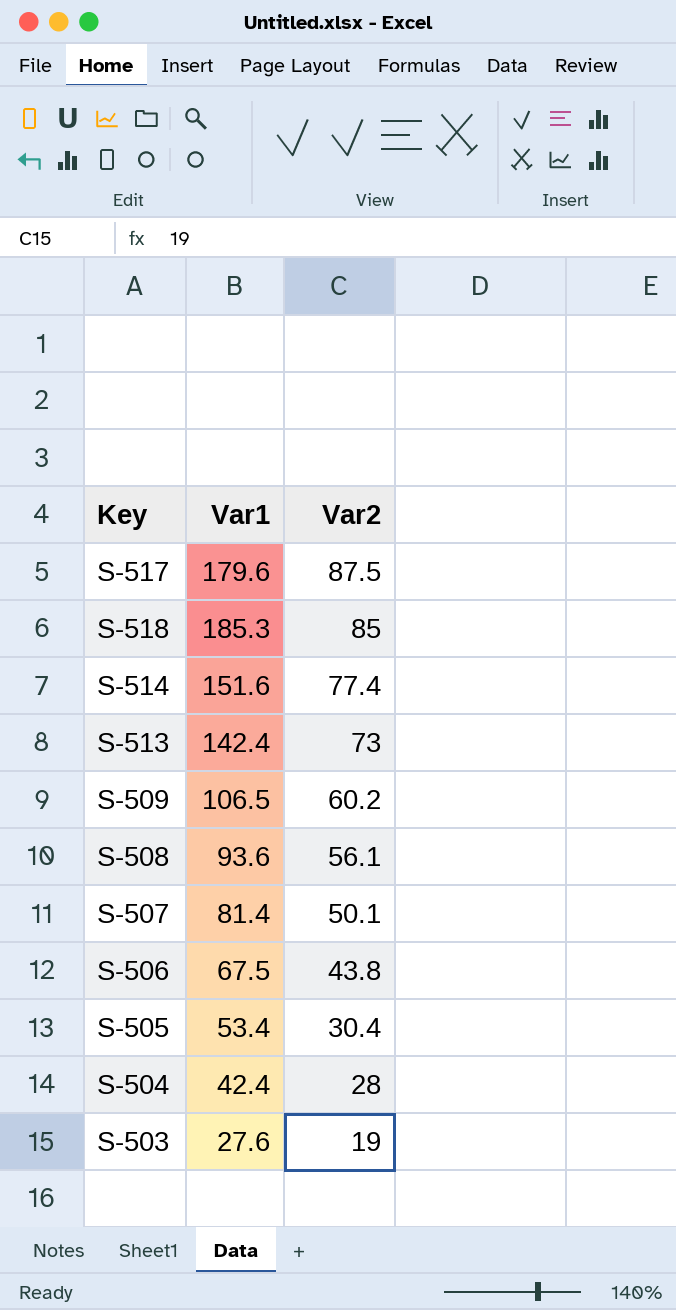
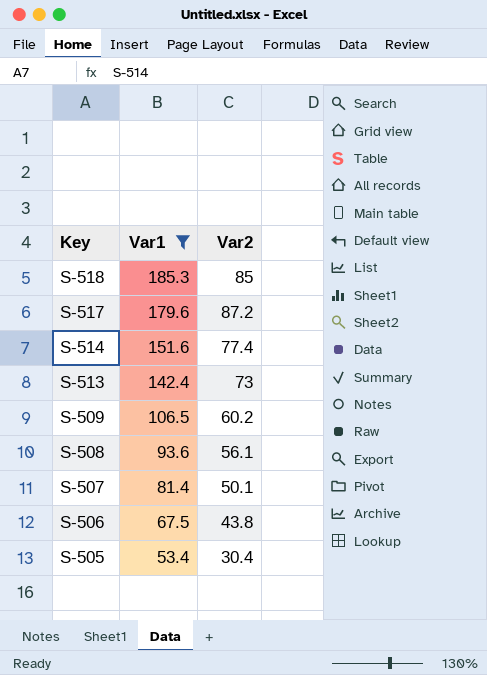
filter: none -> Var1 >= 53.4
row order: Var2 descending -> Key descending
S-517 | Var2: 87.5 -> 87.2

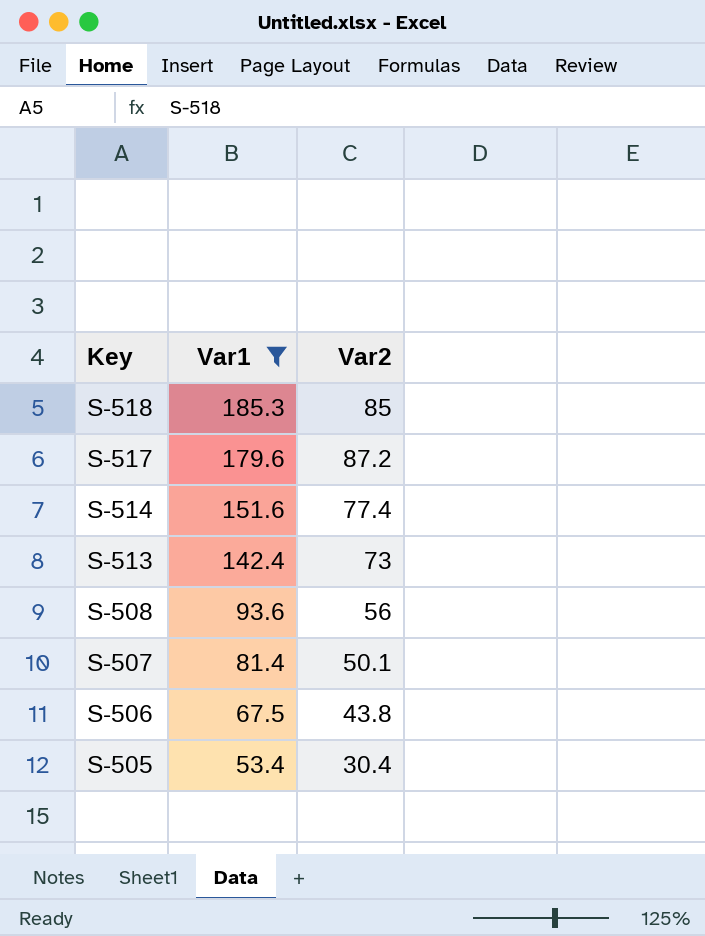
row S-509: 106.5 | 60.2 -> none
S-508 | Var2: 56.1 -> 56

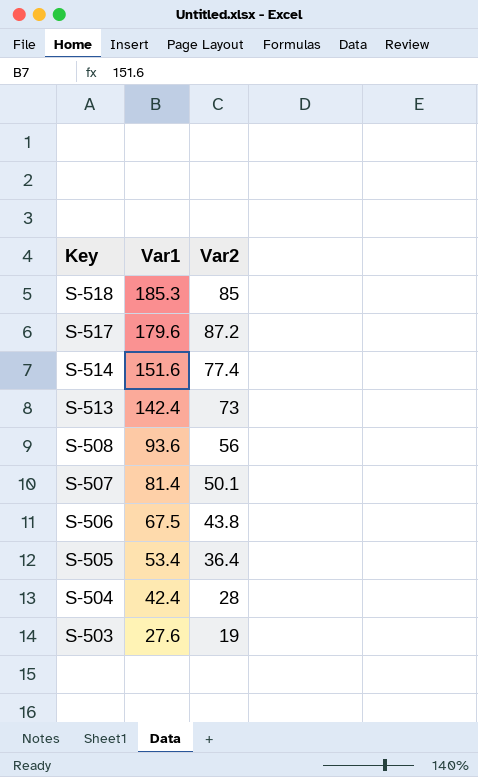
filter: Var1 >= 53.4 -> none
S-505 | Var2: 30.4 -> 36.4

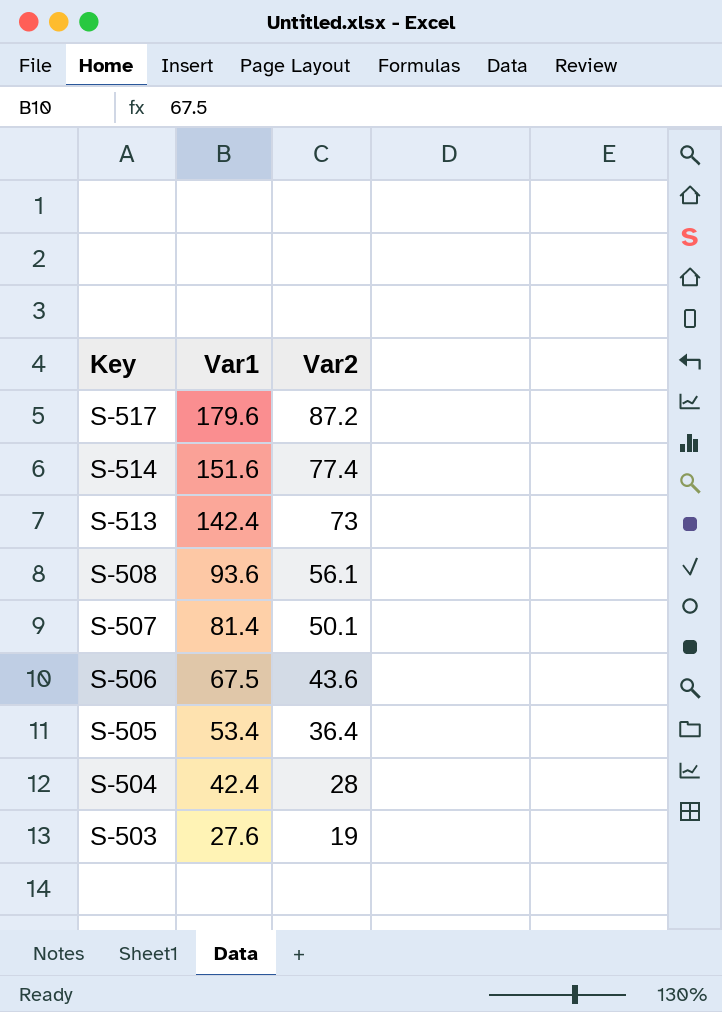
row S-518: 185.3 | 85 -> none
S-508 | Var2: 56 -> 56.1
S-506 | Var2: 43.8 -> 43.6

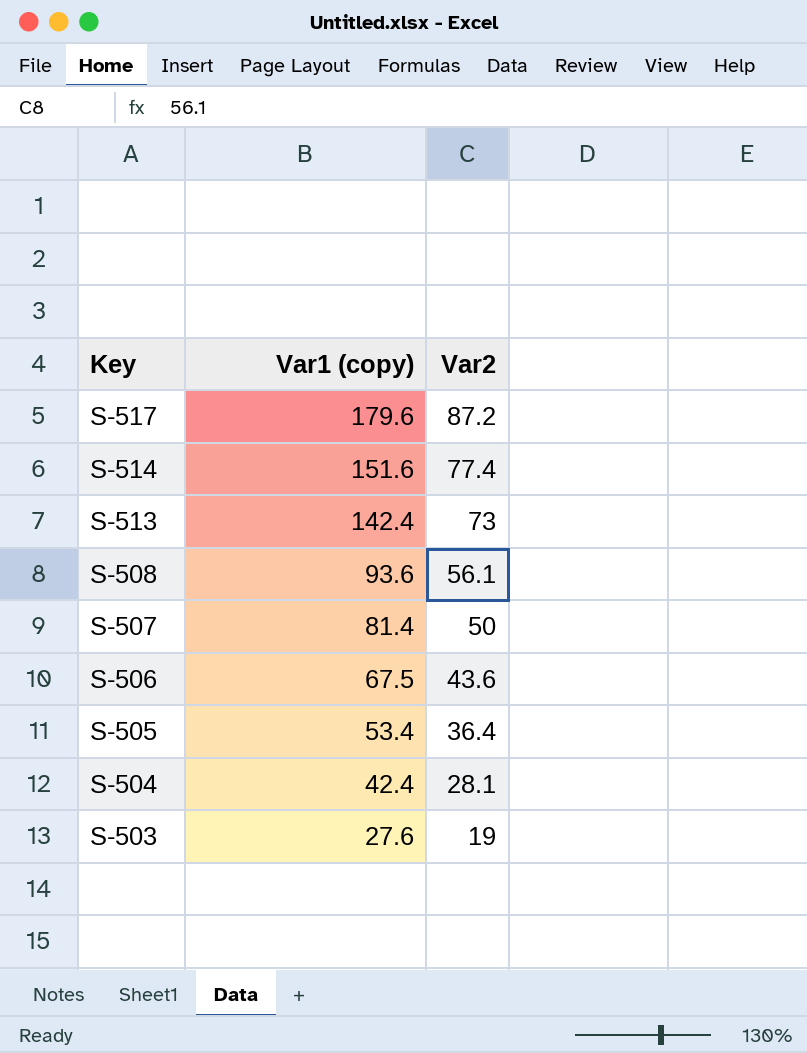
column name: Var1 -> Var1 (copy)
S-507 | Var2: 50.1 -> 50
S-504 | Var2: 28 -> 28.1

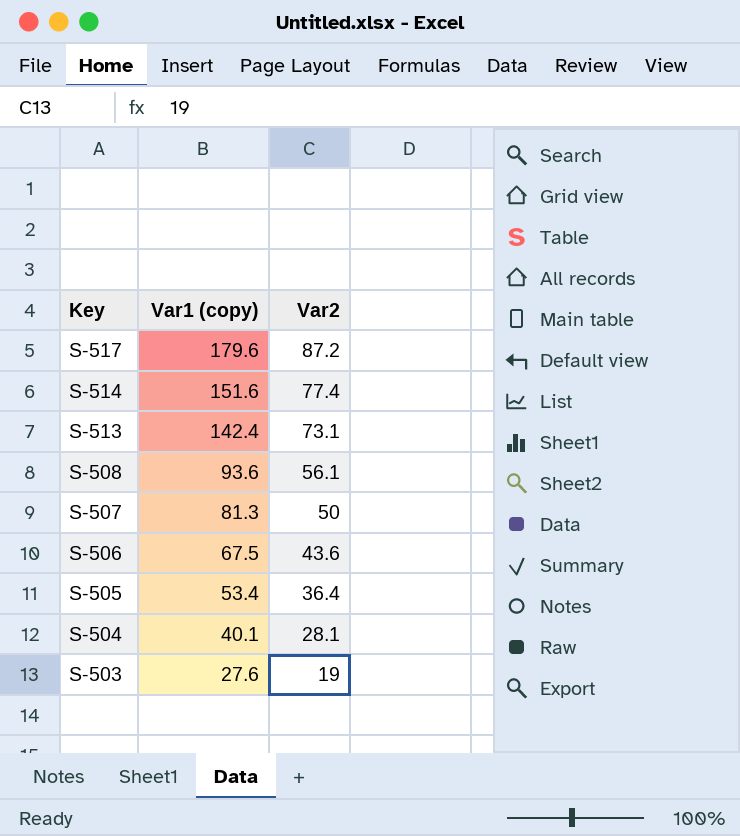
S-513 | Var2: 73 -> 73.1
S-507 | Var1 (copy): 81.4 -> 81.3
S-504 | Var1 (copy): 42.4 -> 40.1

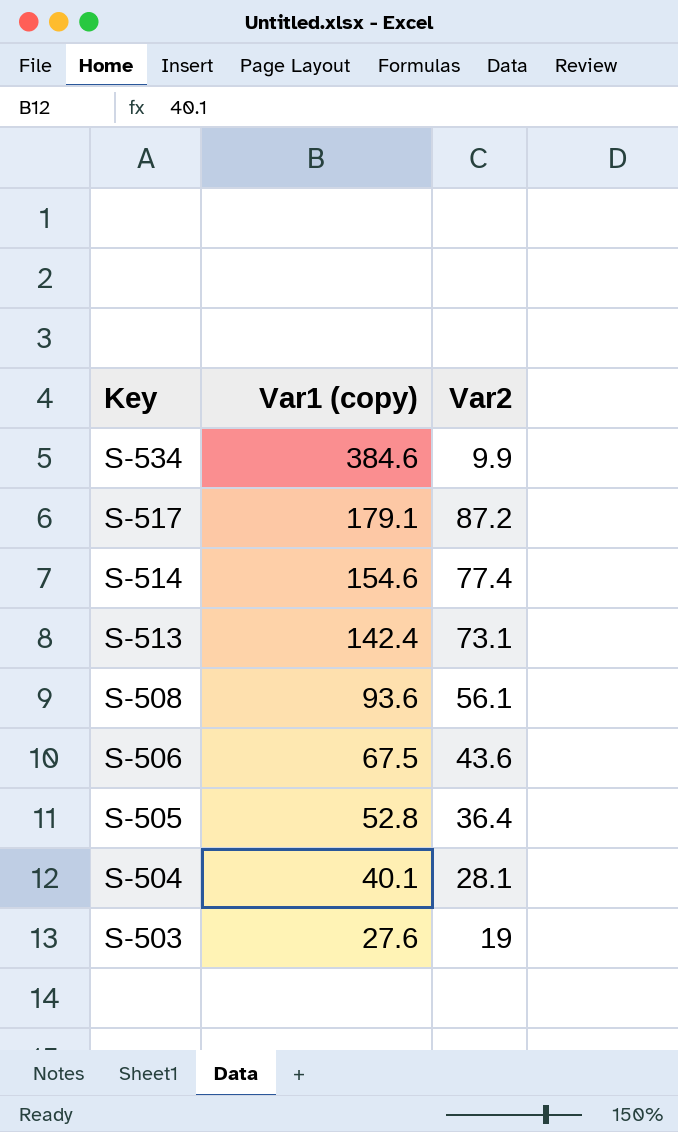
row S-507: 81.3 | 50 -> none
row S-534: none -> 384.6 | 9.9
S-517 | Var1 (copy): 179.6 -> 179.1
S-514 | Var1 (copy): 151.6 -> 154.6
S-505 | Var1 (copy): 53.4 -> 52.8

